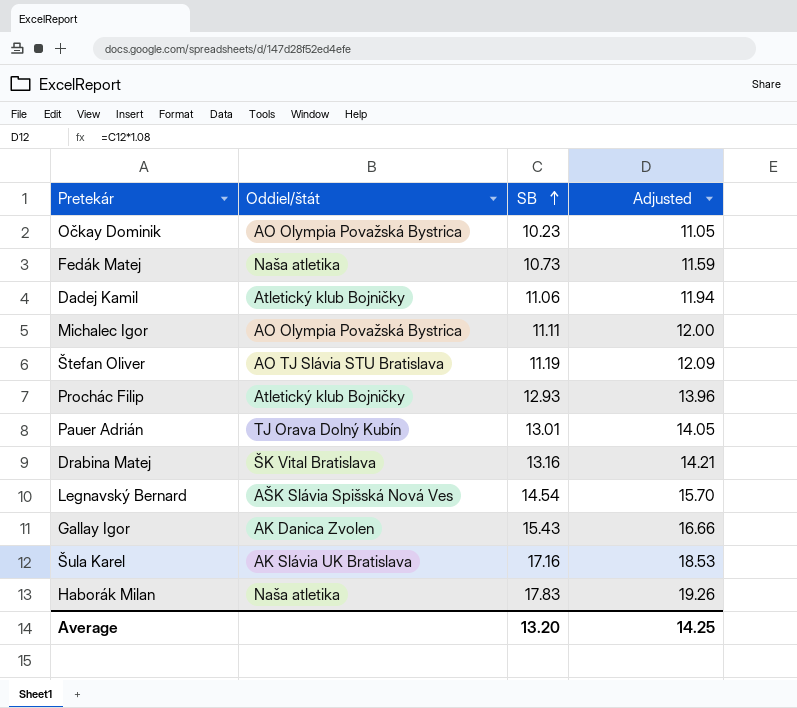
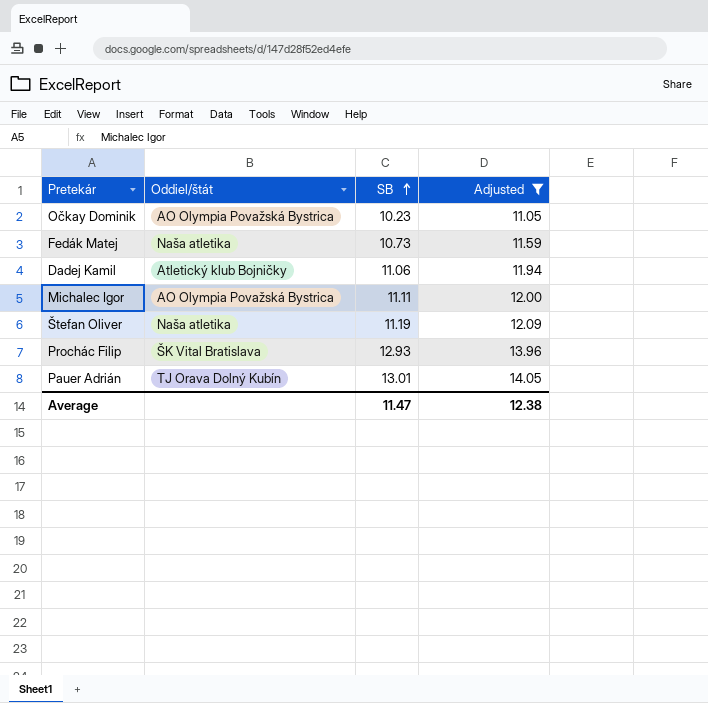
filter: none -> Adjusted <= 14.05
Štefan Oliver | Oddiel/štát: AO TJ Slávia STU Bratislava -> Naša atletika
Prochác Filip | Oddiel/štát: Atletický klub Bojničky -> ŠK Vital Bratislava
Average | SB: 13.20 -> 11.47
Average | Adjusted: 14.25 -> 12.38

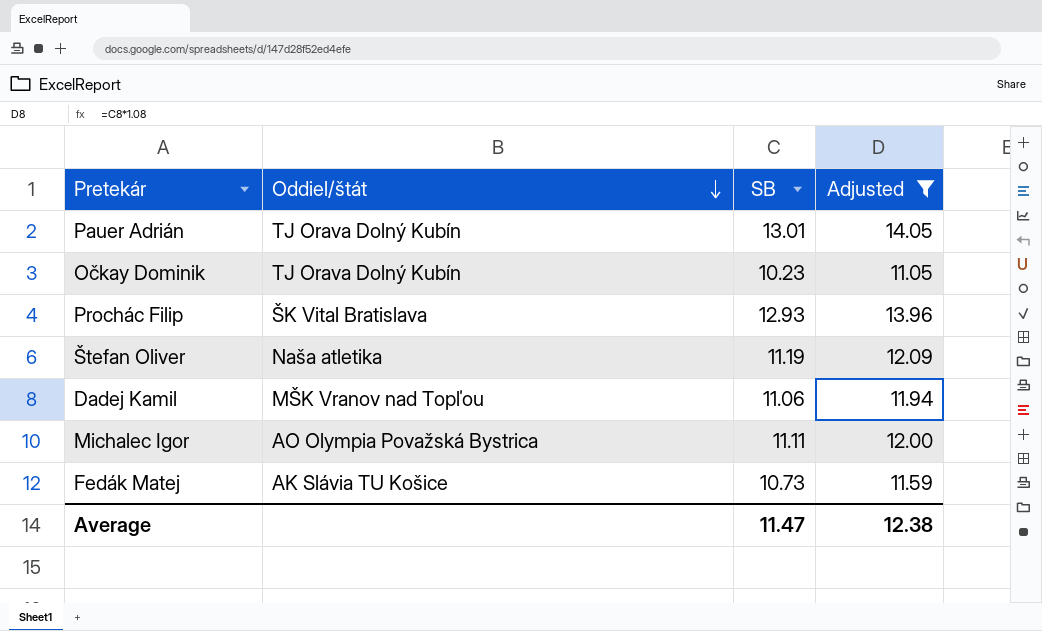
row order: SB ascending -> Oddiel/štát descending
Očkay Dominik | Oddiel/štát: AO Olympia Považská Bystrica -> TJ Orava Dolný Kubín
Dadej Kamil | Oddiel/štát: Atletický klub Bojničky -> MŠK Vranov nad Topľou
Fedák Matej | Oddiel/štát: Naša atletika -> AK Slávia TU Košice

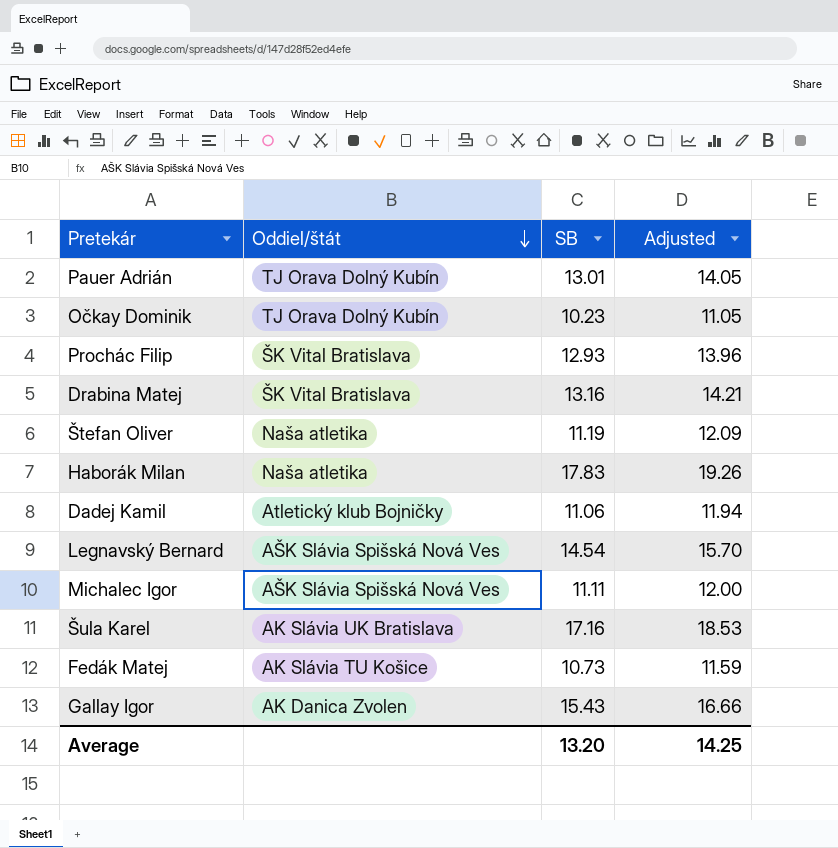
filter: Adjusted <= 14.05 -> none
Dadej Kamil | Oddiel/štát: MŠK Vranov nad Topľou -> Atletický klub Bojničky
Michalec Igor | Oddiel/štát: AO Olympia Považská Bystrica -> AŠK Slávia Spišská Nová Ves
Average | SB: 11.47 -> 13.20
Average | Adjusted: 12.38 -> 14.25

